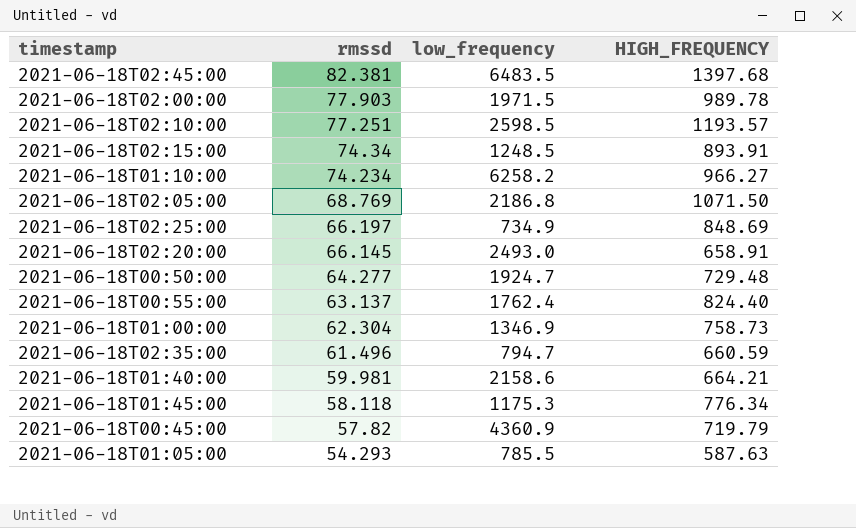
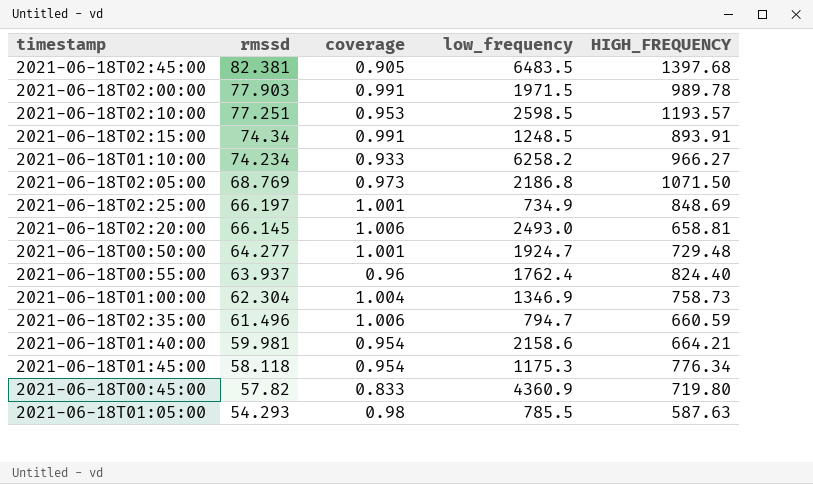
column coverage | position: none -> 3
2021-06-18T02:20:00 | HIGH_FREQUENCY: 658.91 -> 658.81
2021-06-18T00:55:00 | rmssd: 63.137 -> 63.937
2021-06-18T00:45:00 | HIGH_FREQUENCY: 719.79 -> 719.80

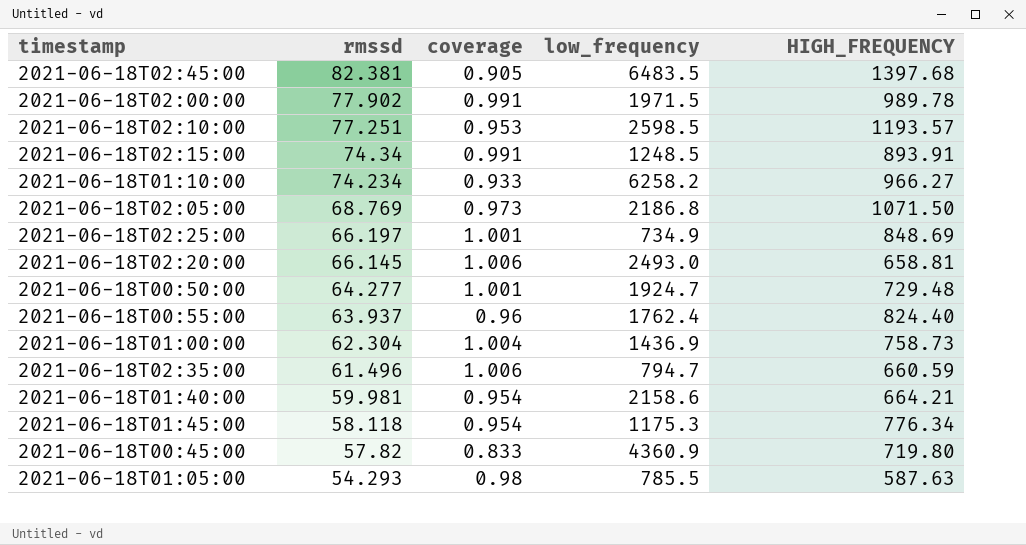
2021-06-18T02:00:00 | rmssd: 77.903 -> 77.902
2021-06-18T01:00:00 | low_frequency: 1346.9 -> 1436.9

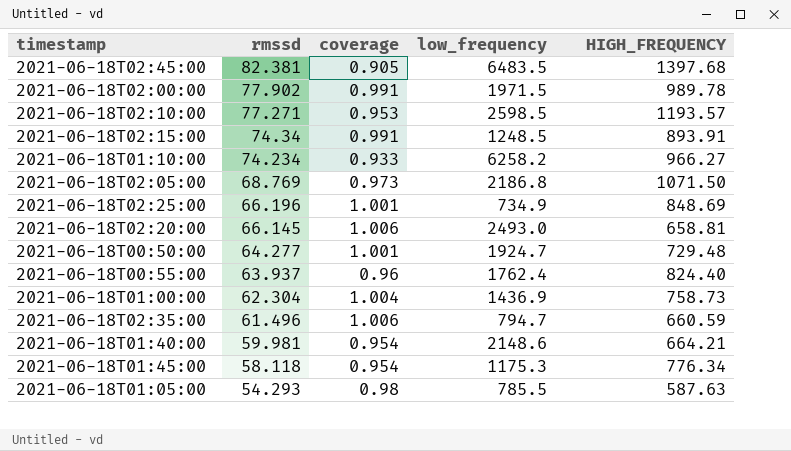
row 2021-06-18T00:45:00: 57.82 | 0.833 | 4360.9 | 719.80 -> none
2021-06-18T02:10:00 | rmssd: 77.251 -> 77.271
2021-06-18T02:25:00 | rmssd: 66.197 -> 66.196
2021-06-18T01:40:00 | low_frequency: 2158.6 -> 2148.6

